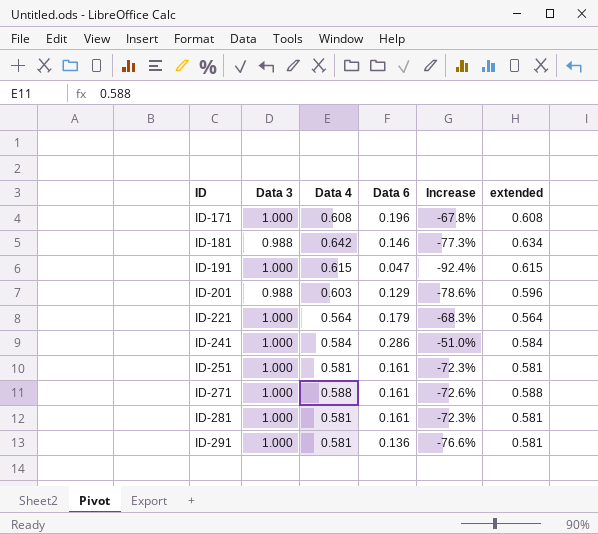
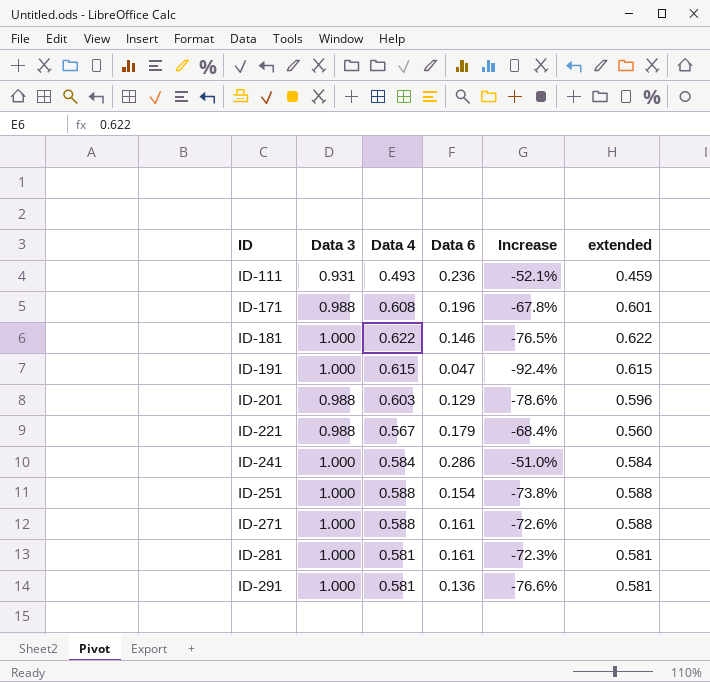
row ID-111: none -> 0.931 | 0.493 | 0.236 | -52.1% | 0.459
ID-171 | Data 3: 1.000 -> 0.988
ID-171 | extended: 0.608 -> 0.601
ID-181 | Data 3: 0.988 -> 1.000
ID-181 | Data 4: 0.642 -> 0.622
ID-181 | Increase: -77.3% -> -76.5%
ID-181 | extended: 0.634 -> 0.622
ID-221 | Data 3: 1.000 -> 0.988
ID-221 | Data 4: 0.564 -> 0.567
ID-221 | Increase: -68.3% -> -68.4%
ID-221 | extended: 0.564 -> 0.560
ID-251 | Data 4: 0.581 -> 0.588
ID-251 | Data 6: 0.161 -> 0.154
ID-251 | Increase: -72.3% -> -73.8%
ID-251 | extended: 0.581 -> 0.588

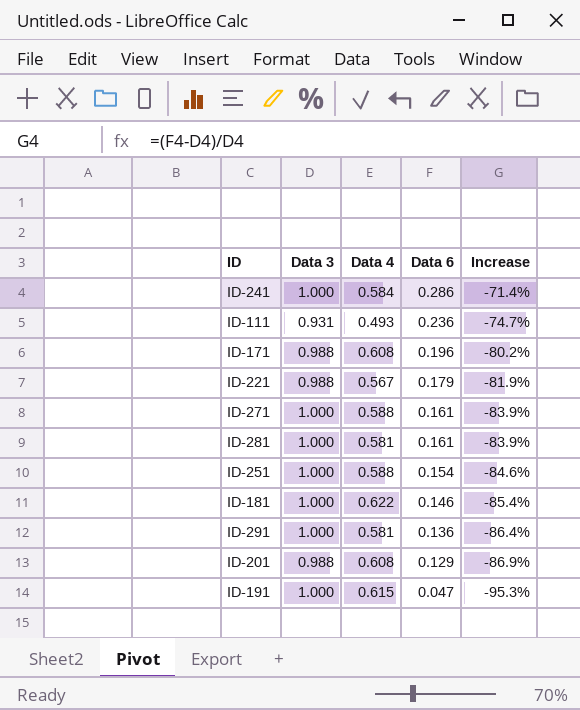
row order: ID ascending -> Data 6 descending
column extended | formula: [Data 3] * [Data 4] -> none
column Increase | formula: ([Data 6] - [Data 4]) / [Data 4] -> ([Data 6] - [Data 3]) / [Data 3]
ID-201 | Data 4: 0.603 -> 0.608

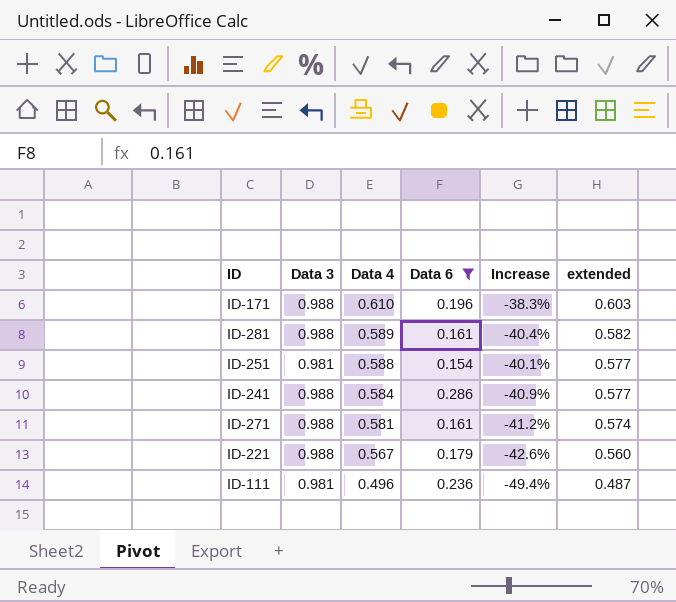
filter: none -> Data 6 >= 0.154
row order: Data 6 descending -> Data 4 descending
column Increase | formula: ([Data 6] - [Data 3]) / [Data 3] -> ([Data 4] - [Data 3]) / [Data 3]
column extended | formula: none -> [Data 3] * [Data 4]
ID-171 | Data 4: 0.608 -> 0.610
ID-281 | Data 3: 1.000 -> 0.988
ID-281 | Data 4: 0.581 -> 0.589
ID-251 | Data 3: 1.000 -> 0.981
ID-241 | Data 3: 1.000 -> 0.988
ID-271 | Data 3: 1.000 -> 0.988
ID-271 | Data 4: 0.588 -> 0.581
ID-111 | Data 3: 0.931 -> 0.981
ID-111 | Data 4: 0.493 -> 0.496

